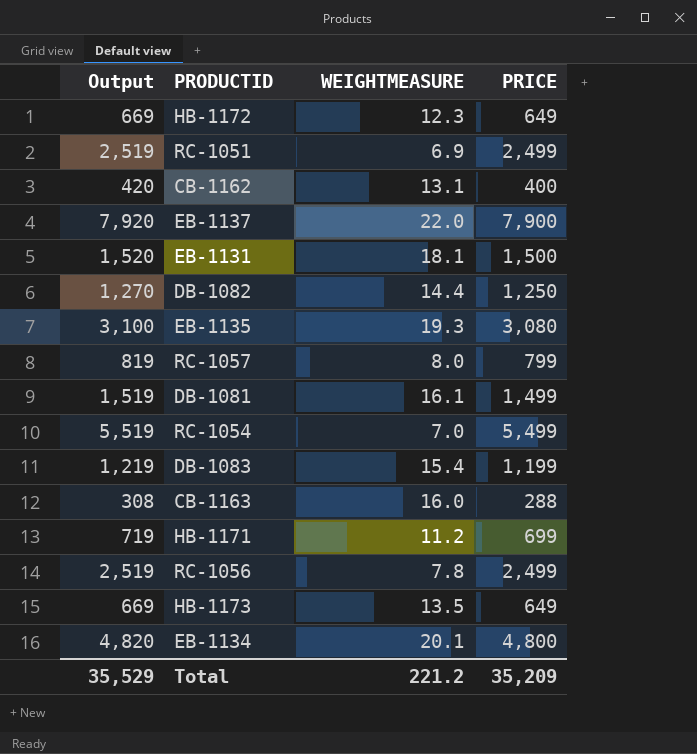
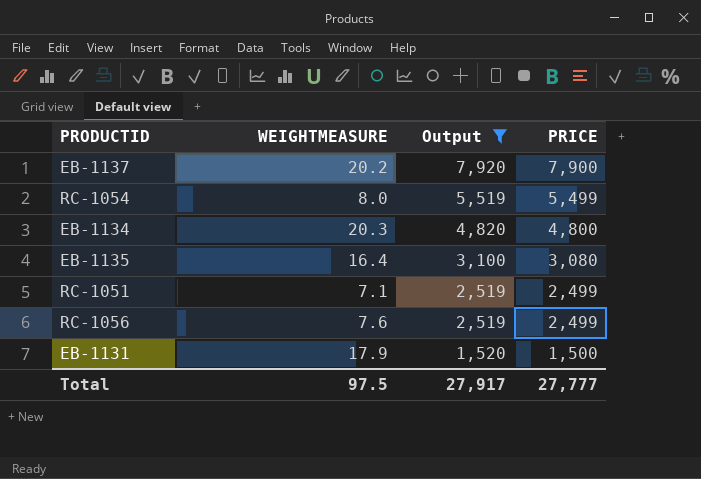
filter: none -> Output >= 1,520
row order: none -> Output descending
column Output | position: 1 -> 3
EB-1137 | WEIGHTMEASURE: 22.0 -> 20.2
RC-1054 | WEIGHTMEASURE: 7.0 -> 8.0
EB-1134 | WEIGHTMEASURE: 20.1 -> 20.3
EB-1135 | WEIGHTMEASURE: 19.3 -> 16.4
RC-1051 | WEIGHTMEASURE: 6.9 -> 7.1
RC-1056 | WEIGHTMEASURE: 7.8 -> 7.6
EB-1131 | WEIGHTMEASURE: 18.1 -> 17.9
Total | WEIGHTMEASURE: 221.2 -> 97.5
Total | Output: 35,529 -> 27,917
Total | PRICE: 35,209 -> 27,777

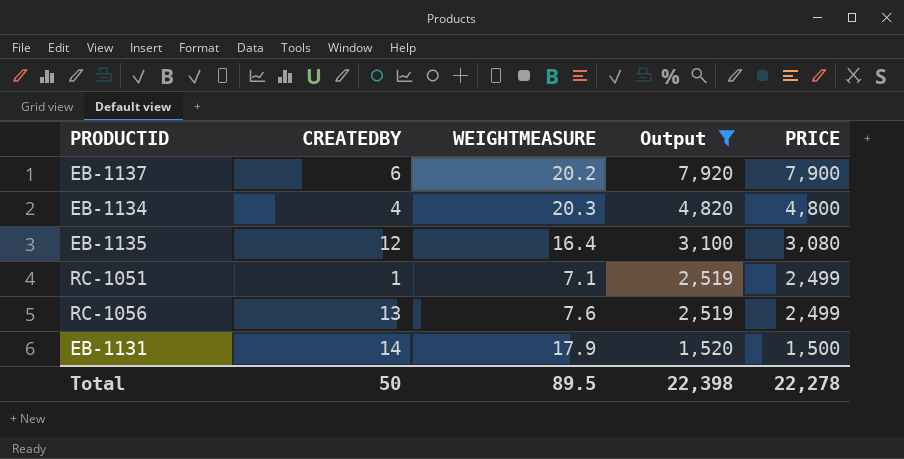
column CREATEDBY | position: none -> 2
row RC-1054: 8.0 | 5,519 | 5,499 -> none
Total | WEIGHTMEASURE: 97.5 -> 89.5
Total | Output: 27,917 -> 22,398
Total | PRICE: 27,777 -> 22,278

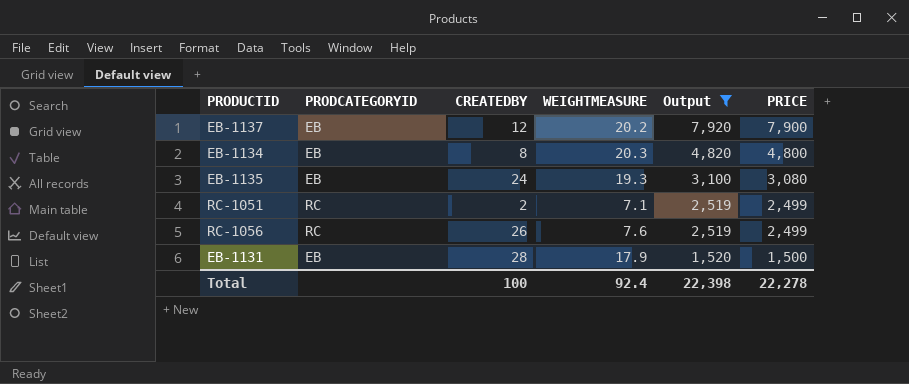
column PRODCATEGORYID | position: none -> 2
EB-1137 | CREATEDBY: 6 -> 12
EB-1134 | CREATEDBY: 4 -> 8
EB-1135 | CREATEDBY: 12 -> 24
EB-1135 | WEIGHTMEASURE: 16.4 -> 19.3
RC-1051 | CREATEDBY: 1 -> 2
RC-1056 | CREATEDBY: 13 -> 26
EB-1131 | CREATEDBY: 14 -> 28
Total | CREATEDBY: 50 -> 100
Total | WEIGHTMEASURE: 89.5 -> 92.4

